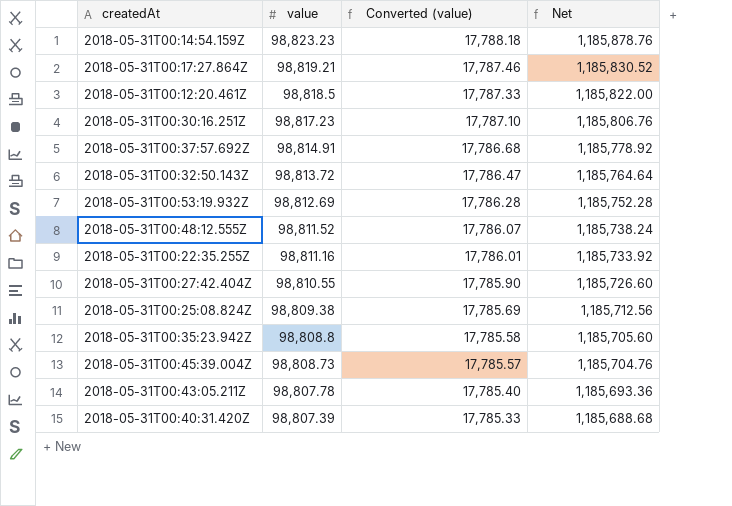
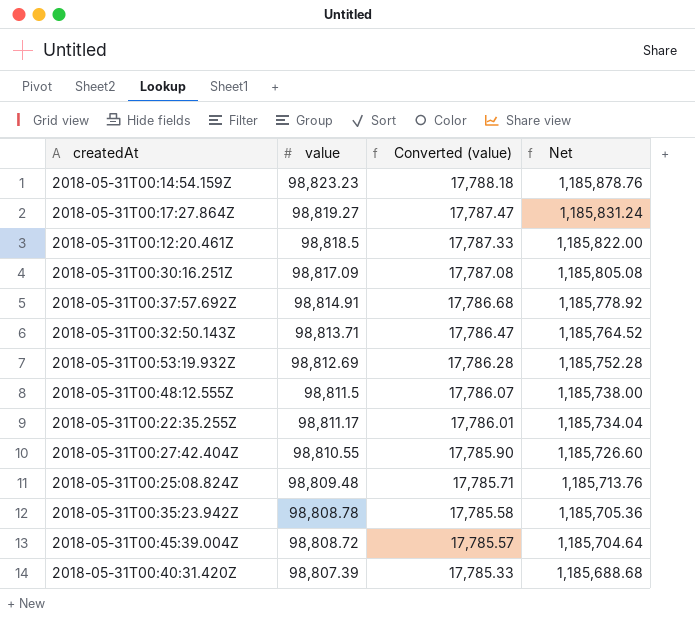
row 2018-05-31T00:43:05.211Z: 98,807.78 | 17,785.40 | 1,185,693.36 -> none
2018-05-31T00:17:27.864Z | value: 98,819.21 -> 98,819.27
2018-05-31T00:17:27.864Z | Converted (value): 17,787.46 -> 17,787.47
2018-05-31T00:17:27.864Z | Net: 1,185,830.52 -> 1,185,831.24
2018-05-31T00:30:16.251Z | value: 98,817.23 -> 98,817.09
2018-05-31T00:30:16.251Z | Converted (value): 17,787.10 -> 17,787.08
2018-05-31T00:30:16.251Z | Net: 1,185,806.76 -> 1,185,805.08
2018-05-31T00:32:50.143Z | value: 98,813.72 -> 98,813.71
2018-05-31T00:32:50.143Z | Net: 1,185,764.64 -> 1,185,764.52
2018-05-31T00:48:12.555Z | value: 98,811.52 -> 98,811.5
2018-05-31T00:48:12.555Z | Net: 1,185,738.24 -> 1,185,738.00
2018-05-31T00:22:35.255Z | value: 98,811.16 -> 98,811.17
2018-05-31T00:22:35.255Z | Net: 1,185,733.92 -> 1,185,734.04
2018-05-31T00:25:08.824Z | value: 98,809.38 -> 98,809.48
2018-05-31T00:25:08.824Z | Converted (value): 17,785.69 -> 17,785.71
2018-05-31T00:25:08.824Z | Net: 1,185,712.56 -> 1,185,713.76
2018-05-31T00:35:23.942Z | value: 98,808.8 -> 98,808.78
2018-05-31T00:35:23.942Z | Net: 1,185,705.60 -> 1,185,705.36
2018-05-31T00:45:39.004Z | value: 98,808.73 -> 98,808.72
2018-05-31T00:45:39.004Z | Net: 1,185,704.76 -> 1,185,704.64

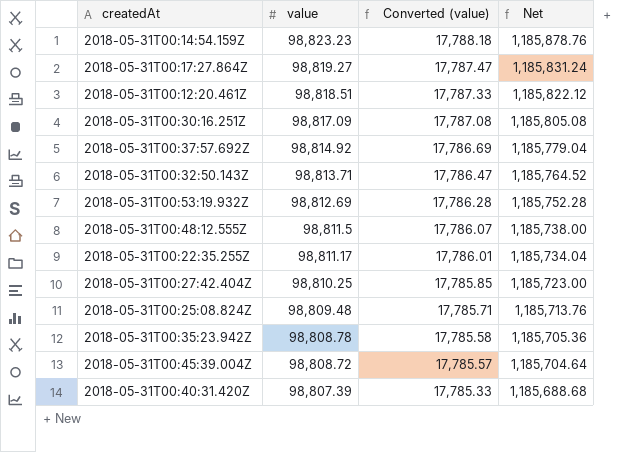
2018-05-31T00:12:20.461Z | value: 98,818.5 -> 98,818.51
2018-05-31T00:12:20.461Z | Net: 1,185,822.00 -> 1,185,822.12
2018-05-31T00:37:57.692Z | value: 98,814.91 -> 98,814.92
2018-05-31T00:37:57.692Z | Converted (value): 17,786.68 -> 17,786.69
2018-05-31T00:37:57.692Z | Net: 1,185,778.92 -> 1,185,779.04
2018-05-31T00:27:42.404Z | value: 98,810.55 -> 98,810.25
2018-05-31T00:27:42.404Z | Converted (value): 17,785.90 -> 17,785.85
2018-05-31T00:27:42.404Z | Net: 1,185,726.60 -> 1,185,723.00

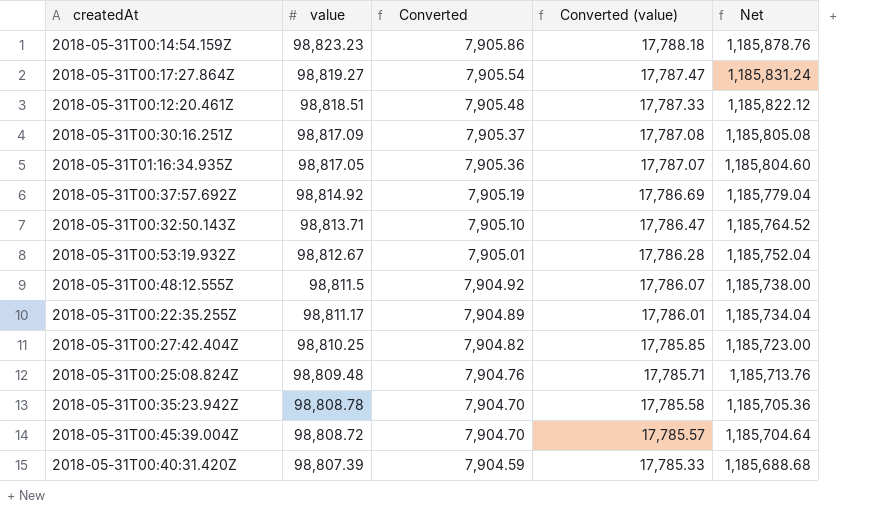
column Converted | formula: none -> [value] * 0.08
row 2018-05-31T01:16:34.935Z: none -> 98,817.05 | 7,905.36 | 17,787.07 | 1,185,804.60
2018-05-31T00:53:19.932Z | value: 98,812.69 -> 98,812.67
2018-05-31T00:53:19.932Z | Net: 1,185,752.28 -> 1,185,752.04

